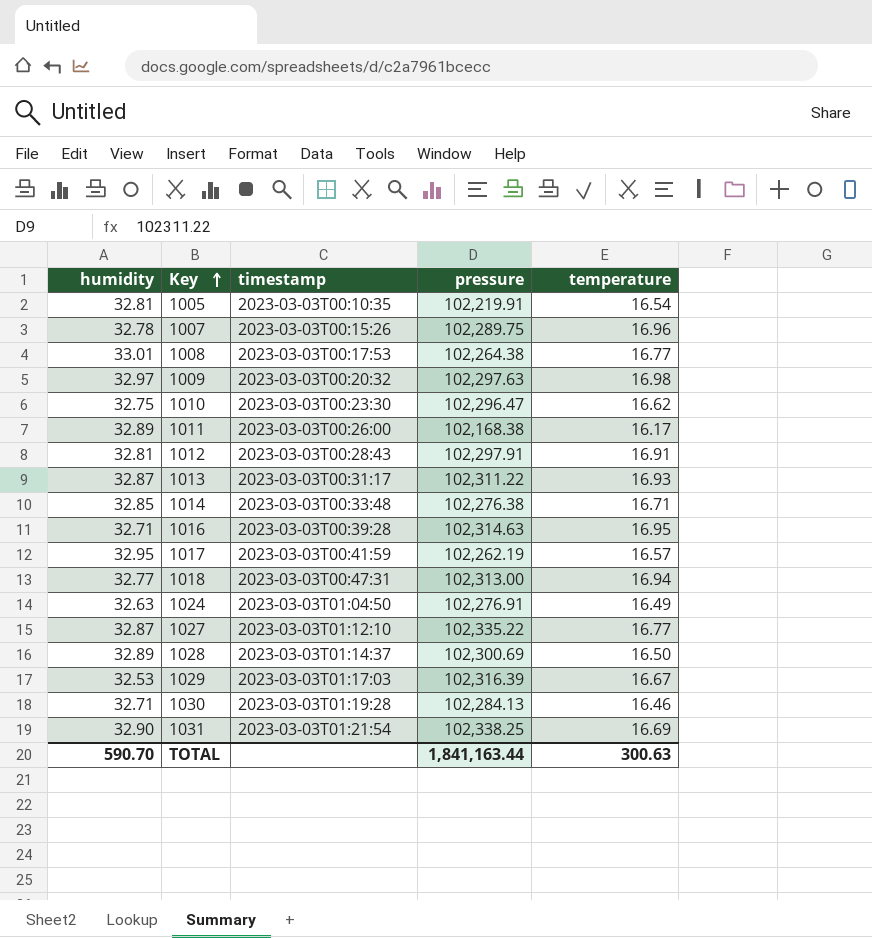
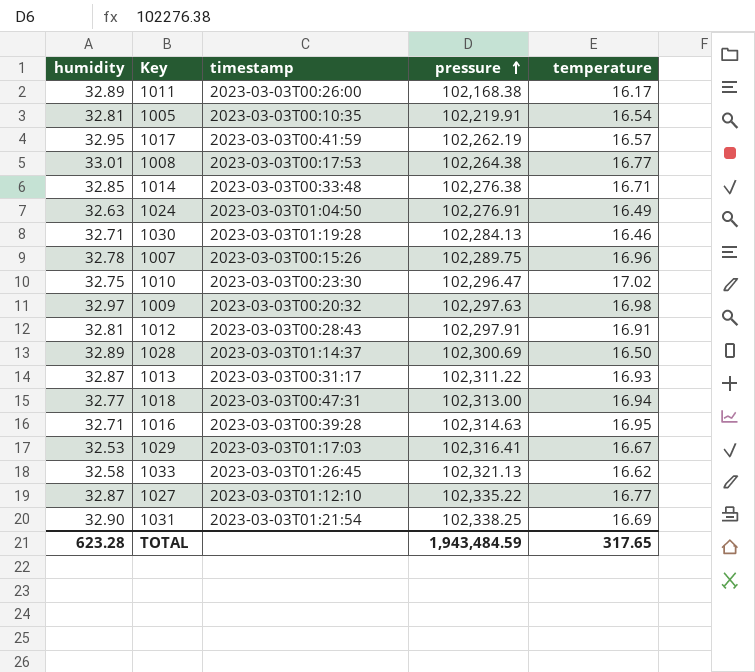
row order: Key ascending -> pressure ascending
1010 | temperature: 16.62 -> 17.02
1029 | pressure: 102,316.39 -> 102,316.41
row 1033: none -> 32.58 | 2023-03-03T01:26:45 | 102,321.13 | 16.62
TOTAL | humidity: 590.70 -> 623.28
TOTAL | pressure: 1,841,163.44 -> 1,943,484.59
TOTAL | temperature: 300.63 -> 317.65

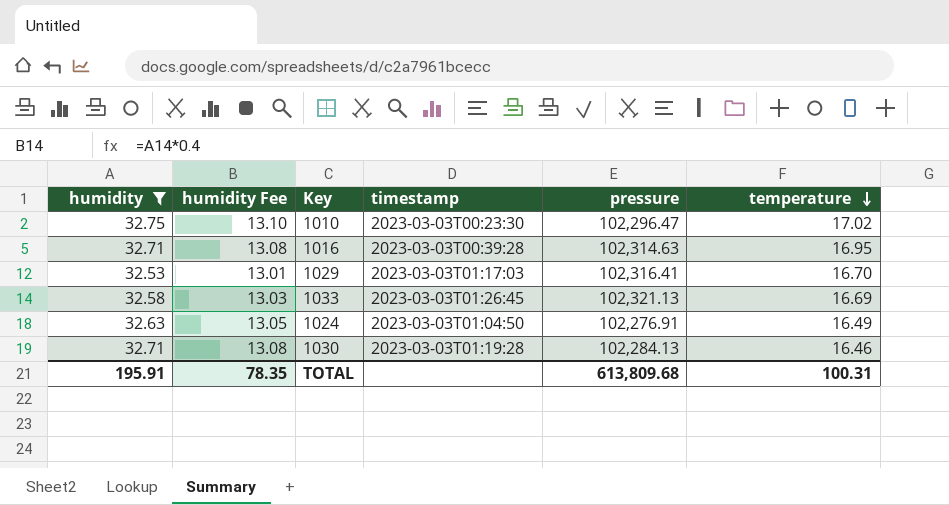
filter: none -> humidity <= 32.75
row order: pressure ascending -> temperature descending
column humidity Fee | formula: none -> [humidity] * 0.4
1029 | temperature: 16.67 -> 16.70
1033 | temperature: 16.62 -> 16.69
TOTAL | humidity: 623.28 -> 195.91
TOTAL | pressure: 1,943,484.59 -> 613,809.68
TOTAL | temperature: 317.65 -> 100.31

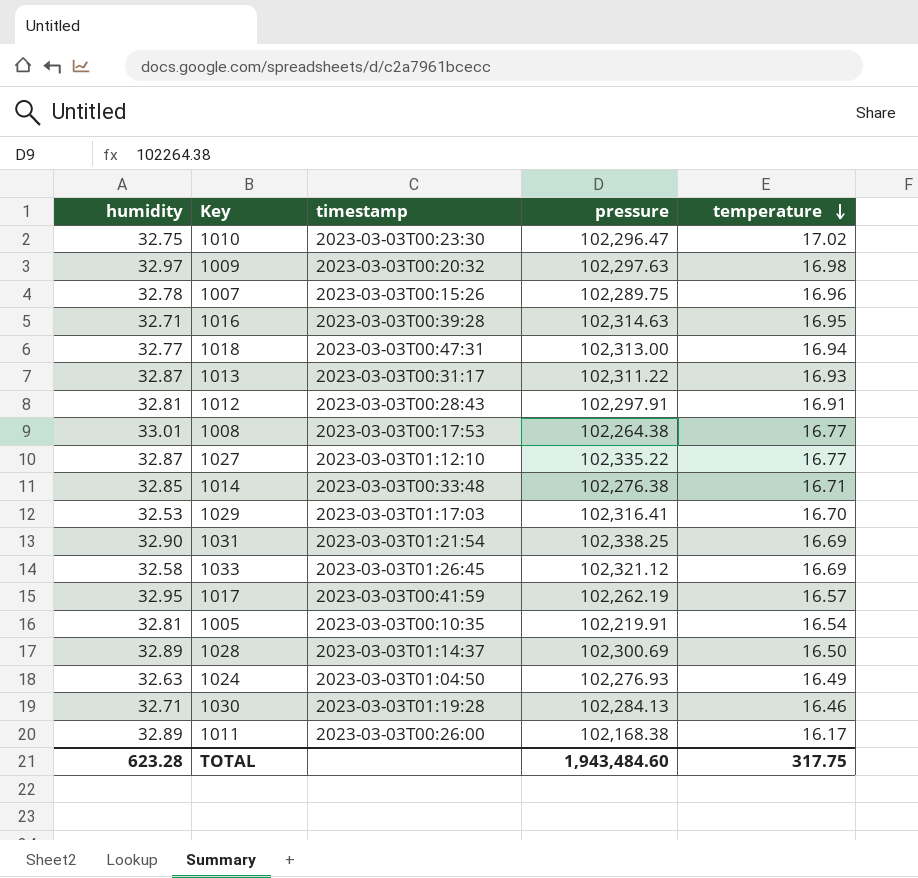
filter: humidity <= 32.75 -> none
column humidity Fee | formula: [humidity] * 0.4 -> none
1033 | pressure: 102,321.13 -> 102,321.12
1024 | pressure: 102,276.91 -> 102,276.93
TOTAL | humidity: 195.91 -> 623.28
TOTAL | pressure: 613,809.68 -> 1,943,484.60
TOTAL | temperature: 100.31 -> 317.75

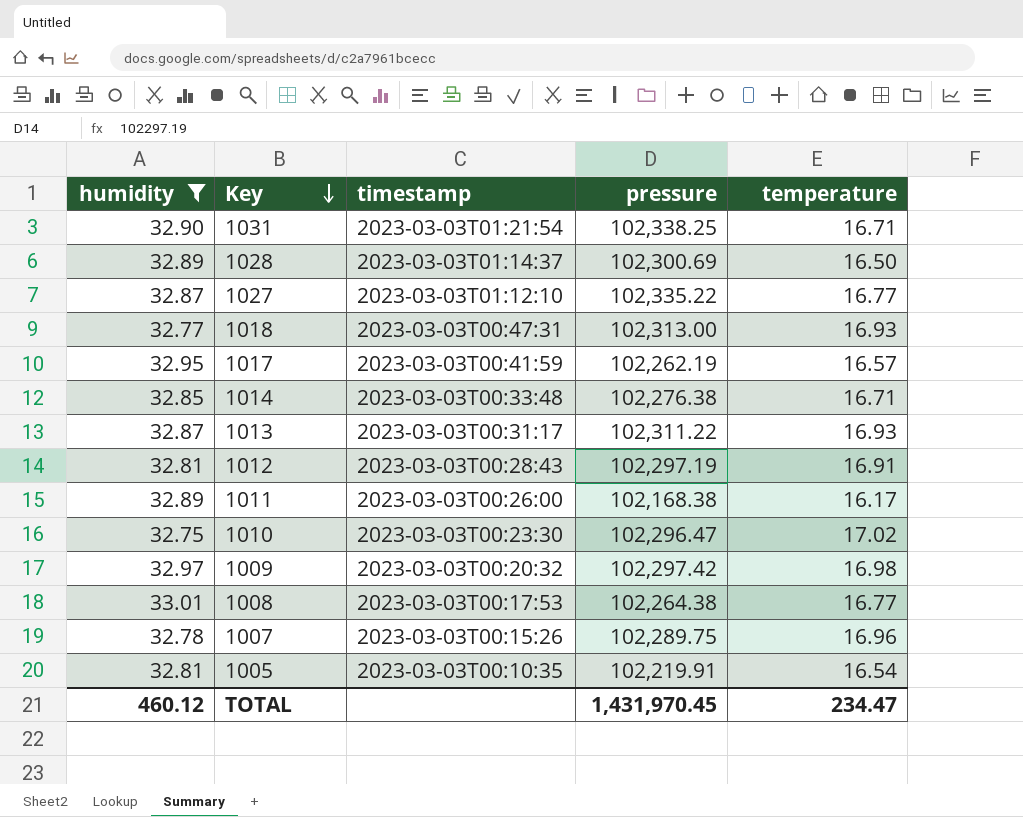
filter: none -> humidity >= 32.75
row order: temperature descending -> Key descending
1031 | temperature: 16.69 -> 16.71
1018 | temperature: 16.94 -> 16.93
1012 | pressure: 102,297.91 -> 102,297.19
1009 | pressure: 102,297.63 -> 102,297.42
TOTAL | humidity: 623.28 -> 460.12
TOTAL | pressure: 1,943,484.60 -> 1,431,970.45
TOTAL | temperature: 317.75 -> 234.47

